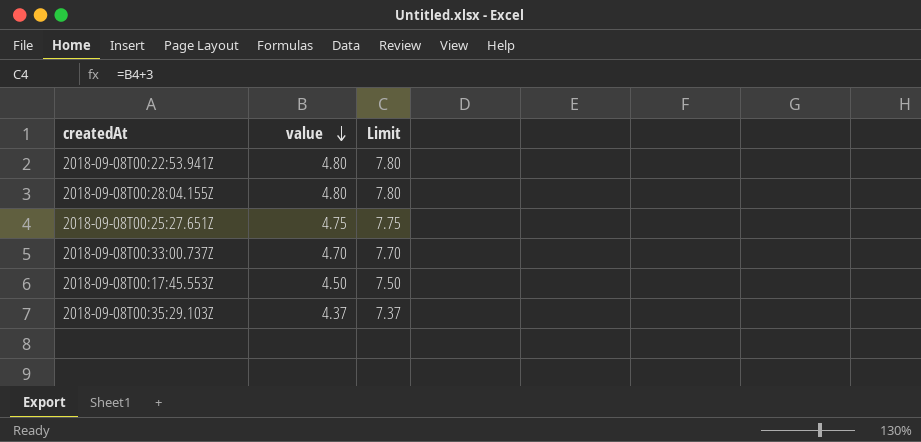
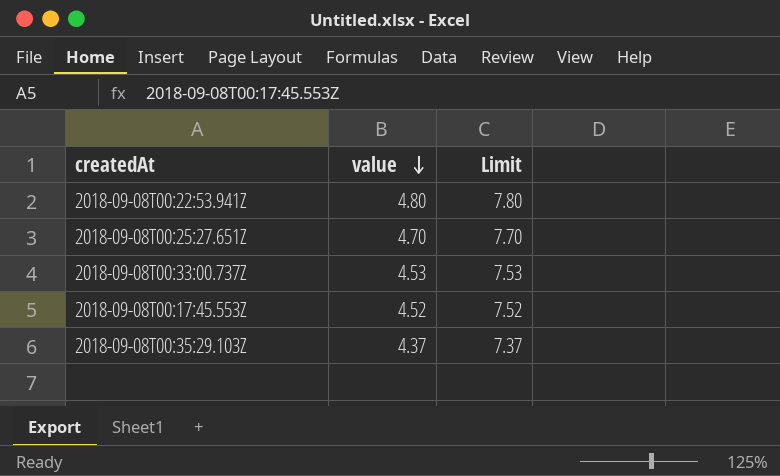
row 2018-09-08T00:28:04.155Z: 4.80 | 7.80 -> none
2018-09-08T00:25:27.651Z | value: 4.75 -> 4.70
2018-09-08T00:25:27.651Z | Limit: 7.75 -> 7.70
2018-09-08T00:33:00.737Z | value: 4.70 -> 4.53
2018-09-08T00:33:00.737Z | Limit: 7.70 -> 7.53
2018-09-08T00:17:45.553Z | value: 4.50 -> 4.52
2018-09-08T00:17:45.553Z | Limit: 7.50 -> 7.52

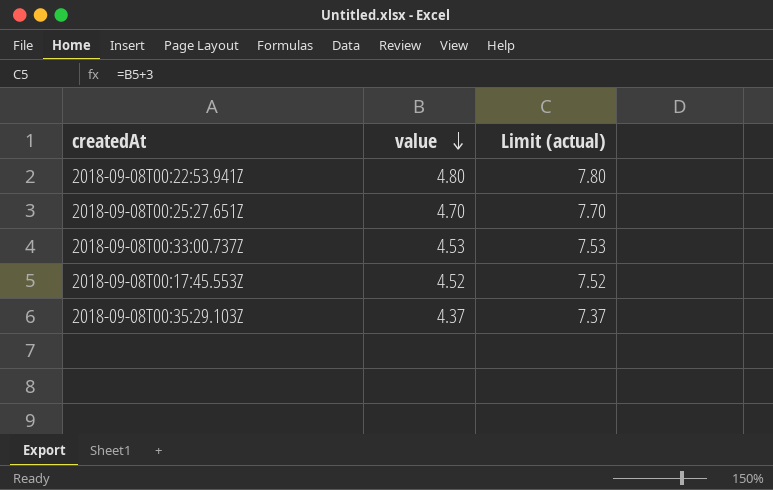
column name: Limit -> Limit (actual)

